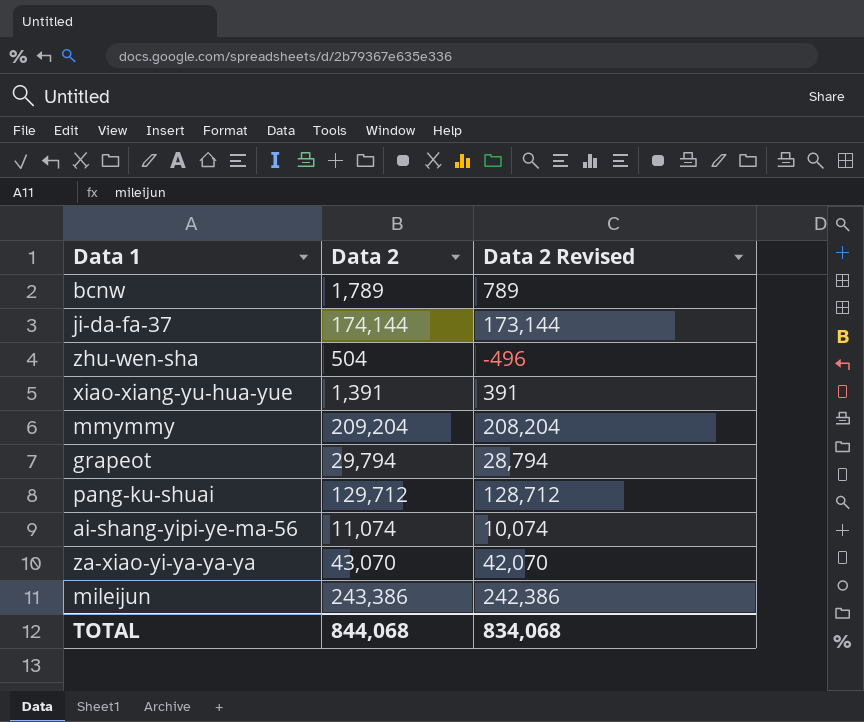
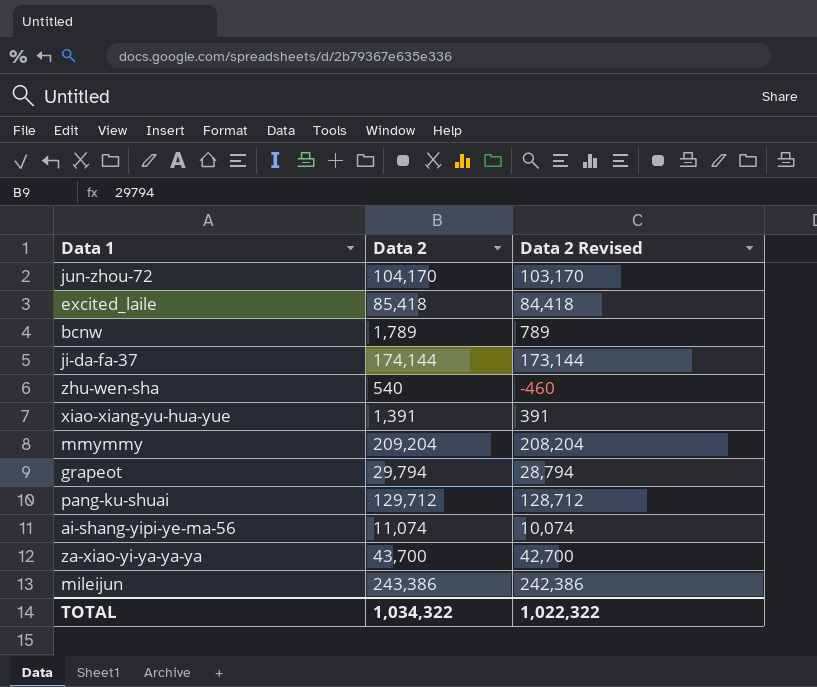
row jun-zhou-72: none -> 104,170 | 103,170
row excited_laile: none -> 85,418 | 84,418
zhu-wen-sha | Data 2: 504 -> 540
zhu-wen-sha | Data 2 Revised: -496 -> -460
za-xiao-yi-ya-ya-ya | Data 2: 43,070 -> 43,700
za-xiao-yi-ya-ya-ya | Data 2 Revised: 42,070 -> 42,700
TOTAL | Data 2: 844,068 -> 1,034,322
TOTAL | Data 2 Revised: 834,068 -> 1,022,322

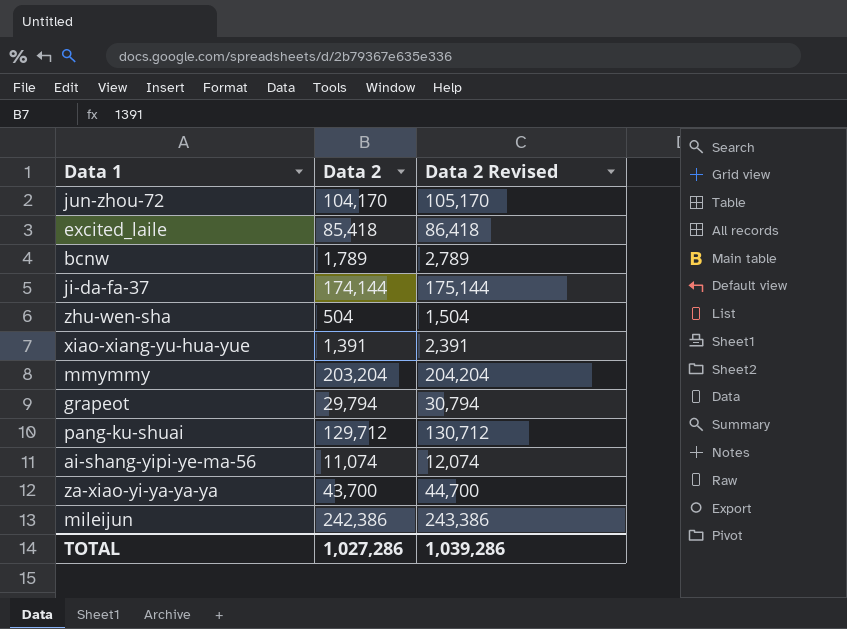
column Data 2 Revised | formula: [Data 2] - 1000 -> [Data 2] + 1000
zhu-wen-sha | Data 2: 540 -> 504
mmymmy | Data 2: 209,204 -> 203,204
mileijun | Data 2: 243,386 -> 242,386
TOTAL | Data 2: 1,034,322 -> 1,027,286
TOTAL | Data 2 Revised: 1,022,322 -> 1,039,286

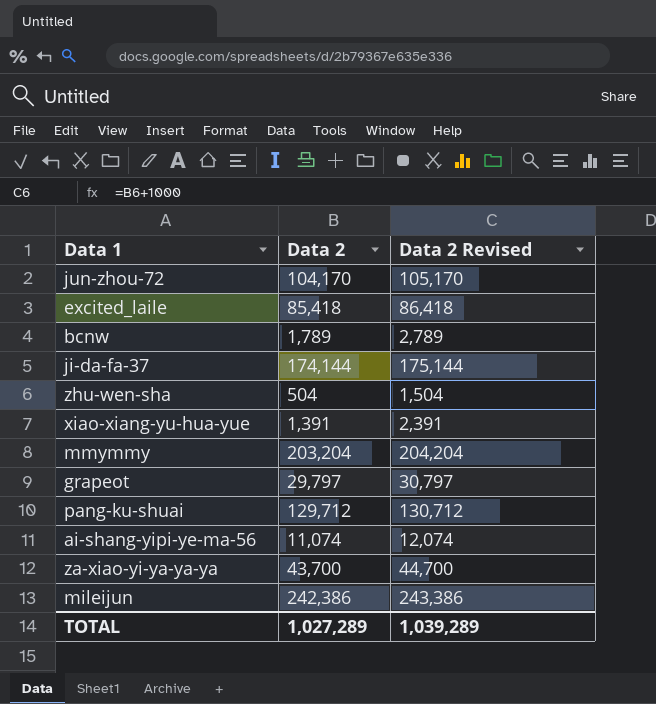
grapeot | Data 2: 29,794 -> 29,797
grapeot | Data 2 Revised: 30,794 -> 30,797
TOTAL | Data 2: 1,027,286 -> 1,027,289
TOTAL | Data 2 Revised: 1,039,286 -> 1,039,289

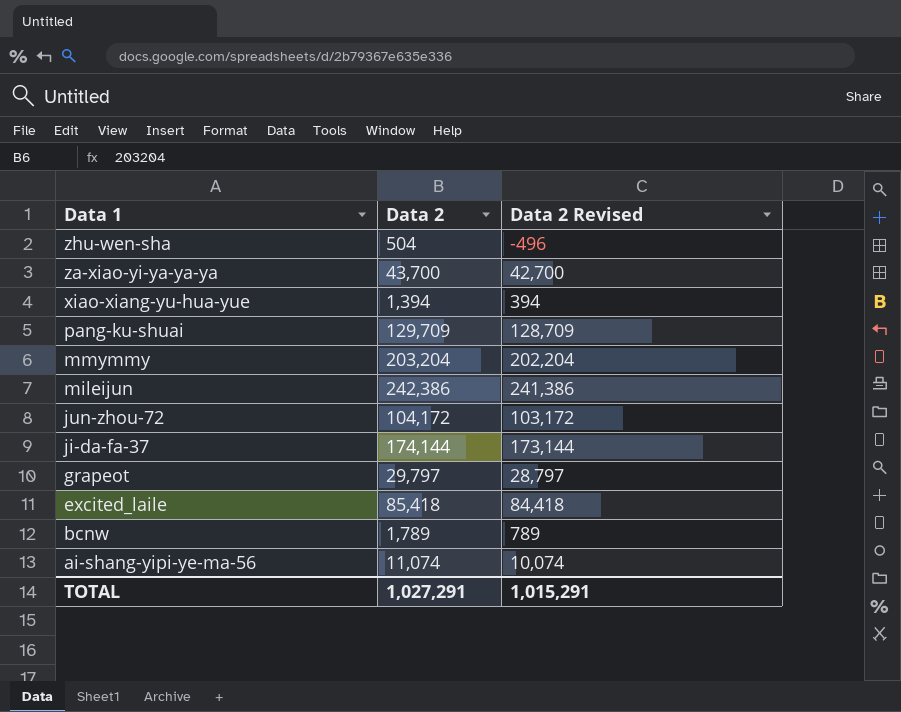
row order: none -> Data 1 descending
column Data 2 Revised | formula: [Data 2] + 1000 -> [Data 2] - 1000
xiao-xiang-yu-hua-yue | Data 2: 1,391 -> 1,394
pang-ku-shuai | Data 2: 129,712 -> 129,709
jun-zhou-72 | Data 2: 104,170 -> 104,172
TOTAL | Data 2: 1,027,289 -> 1,027,291
TOTAL | Data 2 Revised: 1,039,289 -> 1,015,291

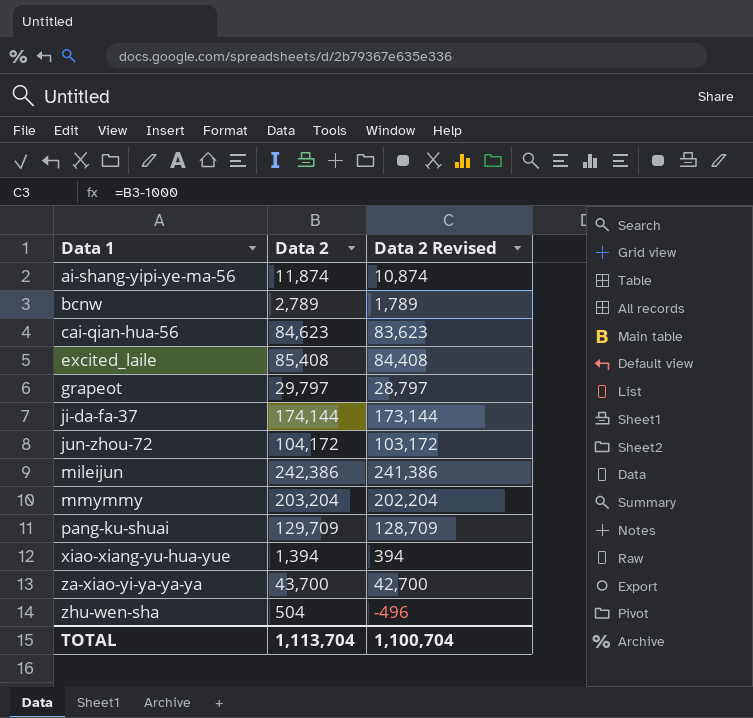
row order: Data 1 descending -> Data 1 ascending
ai-shang-yipi-ye-ma-56 | Data 2: 11,074 -> 11,874
ai-shang-yipi-ye-ma-56 | Data 2 Revised: 10,074 -> 10,874
bcnw | Data 2: 1,789 -> 2,789
bcnw | Data 2 Revised: 789 -> 1,789
row cai-qian-hua-56: none -> 84,623 | 83,623
excited_laile | Data 2: 85,418 -> 85,408
excited_laile | Data 2 Revised: 84,418 -> 84,408
TOTAL | Data 2: 1,027,291 -> 1,113,704
TOTAL | Data 2 Revised: 1,015,291 -> 1,100,704

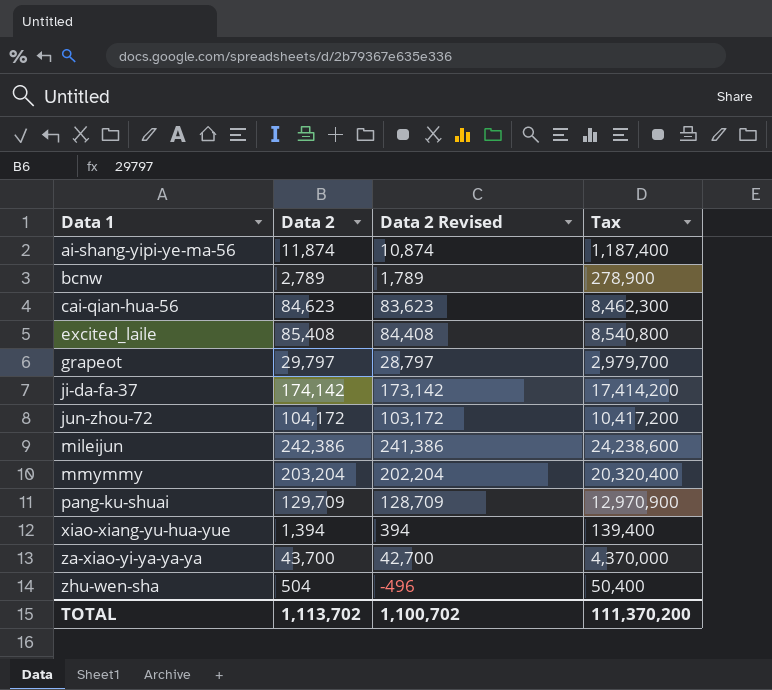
column Tax | formula: none -> [Data 2] * 100
ji-da-fa-37 | Data 2: 174,144 -> 174,142
ji-da-fa-37 | Data 2 Revised: 173,144 -> 173,142
TOTAL | Data 2: 1,113,704 -> 1,113,702
TOTAL | Data 2 Revised: 1,100,704 -> 1,100,702

